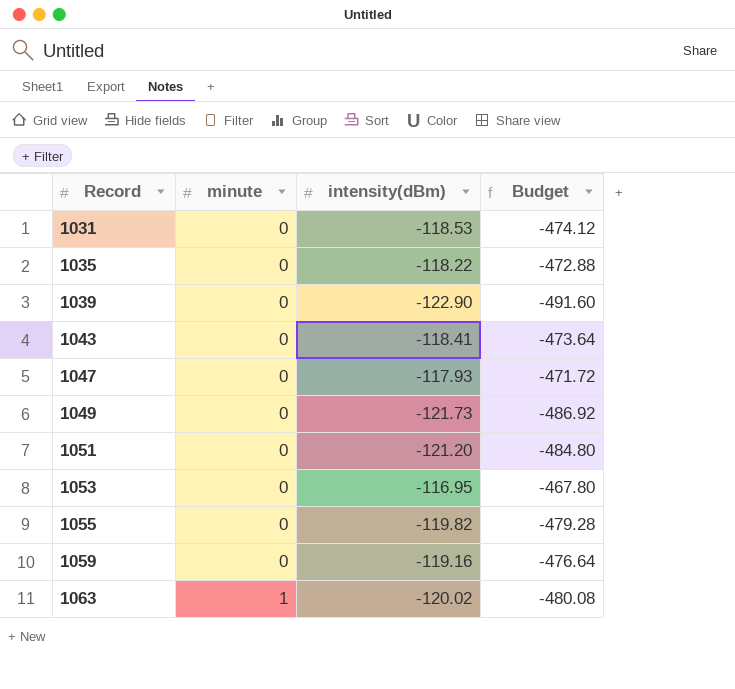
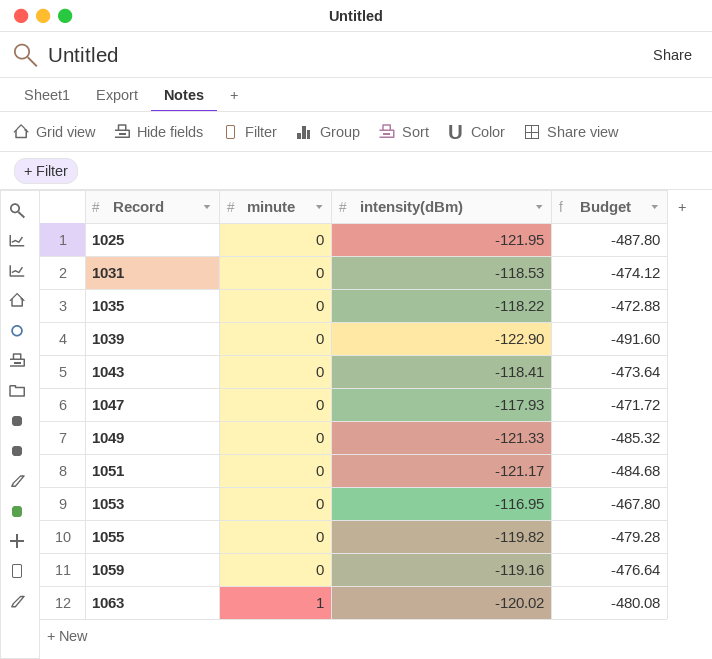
row 1025: none -> 0 | -121.95 | -487.80
1049 | intensity(dBm): -121.73 -> -121.33
1049 | Budget: -486.92 -> -485.32
1051 | intensity(dBm): -121.20 -> -121.17
1051 | Budget: -484.80 -> -484.68

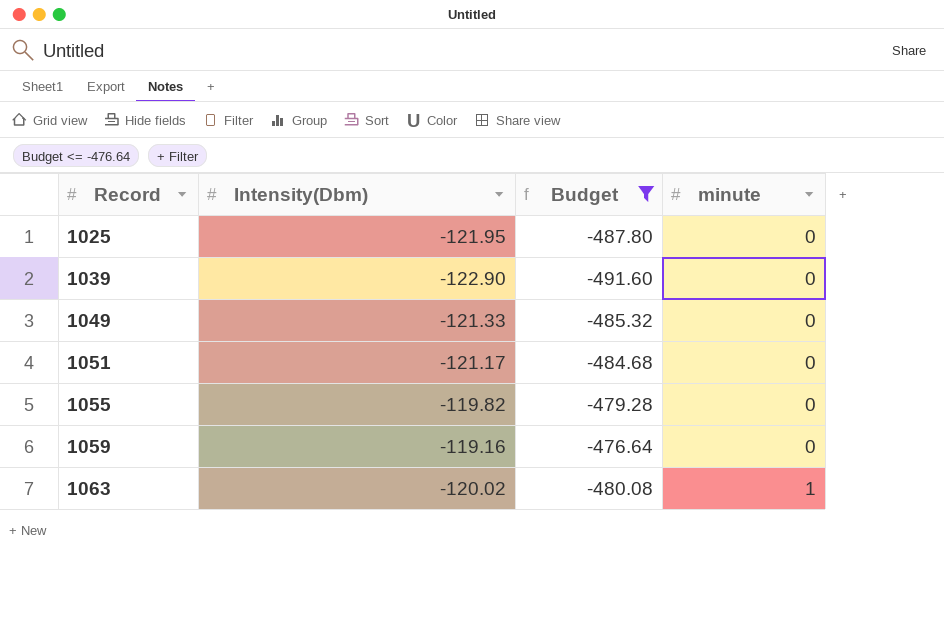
filter: none -> Budget <= -476.64
column name: intensity(dBm) -> Intensity(Dbm)
column minute | position: 2 -> 4

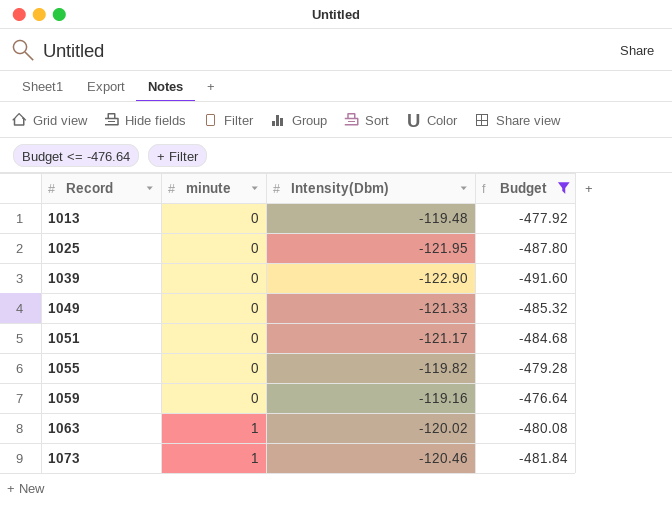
column minute | position: 4 -> 2
row 1013: none -> 0 | -119.48 | -477.92
row 1073: none -> 1 | -120.46 | -481.84

